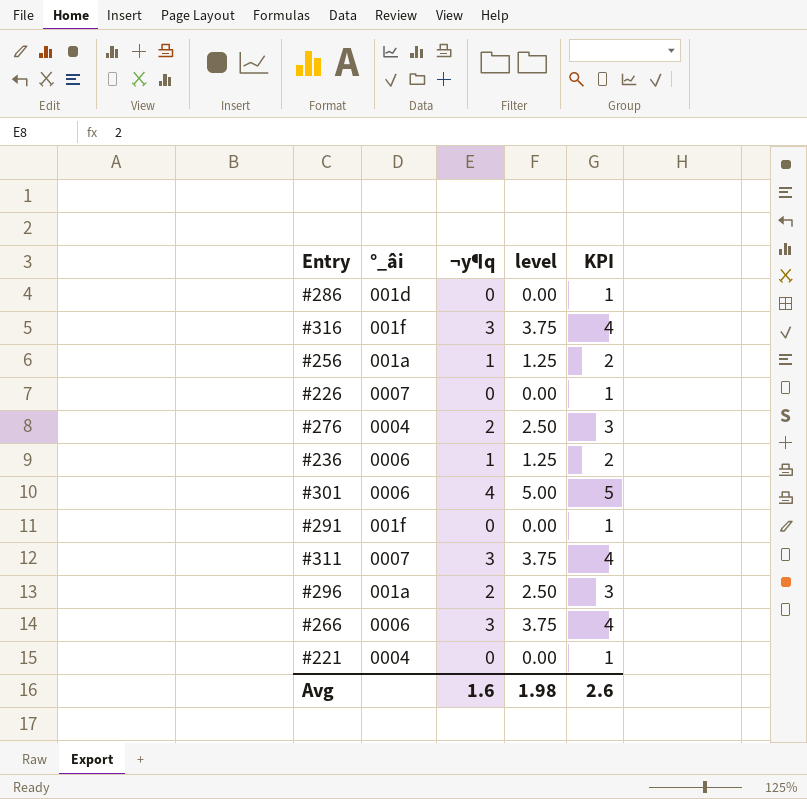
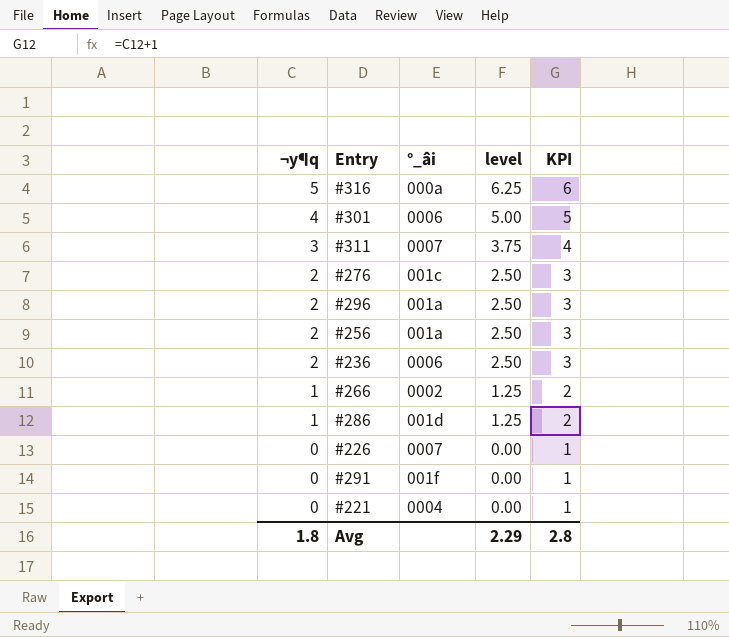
row order: none -> ¬y¶q descending
column ¬y¶q | position: 3 -> 1
#316 | ¬y¶q: 3 -> 5
#316 | °_âi: 001f -> 000a
#316 | level: 3.75 -> 6.25
#316 | KPI: 4 -> 6
#276 | °_âi: 0004 -> 001c
#256 | ¬y¶q: 1 -> 2
#256 | level: 1.25 -> 2.50
#256 | KPI: 2 -> 3
#236 | ¬y¶q: 1 -> 2
#236 | level: 1.25 -> 2.50
#236 | KPI: 2 -> 3
#266 | ¬y¶q: 3 -> 1
#266 | °_âi: 0006 -> 0002
#266 | level: 3.75 -> 1.25
#266 | KPI: 4 -> 2
#286 | ¬y¶q: 0 -> 1
#286 | level: 0.00 -> 1.25
#286 | KPI: 1 -> 2
Avg | ¬y¶q: 1.6 -> 1.8
Avg | level: 1.98 -> 2.29
Avg | KPI: 2.6 -> 2.8

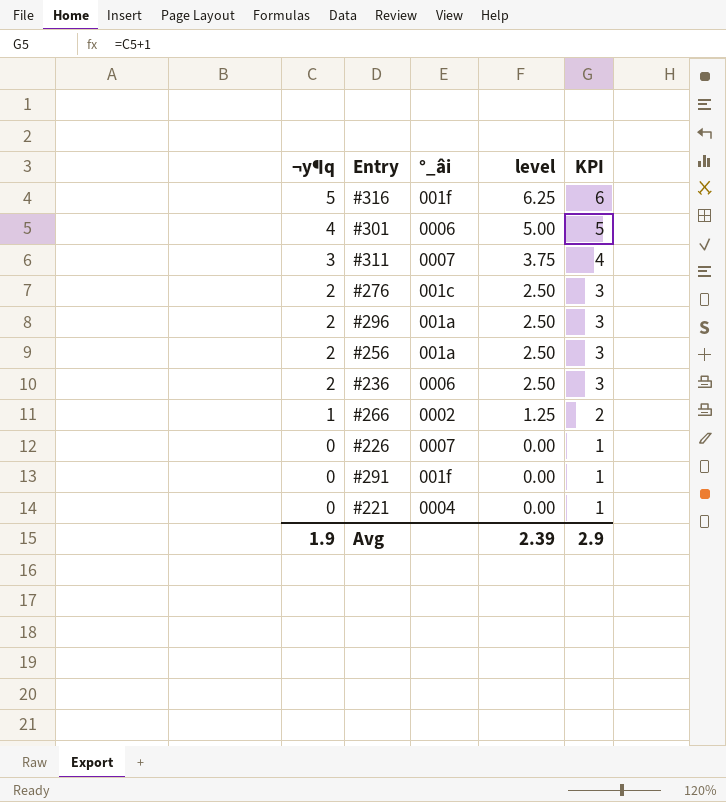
row #286: 1 | 001d | 1.25 | 2 -> none
#316 | °_âi: 000a -> 001f
Avg | ¬y¶q: 1.8 -> 1.9
Avg | level: 2.29 -> 2.39
Avg | KPI: 2.8 -> 2.9

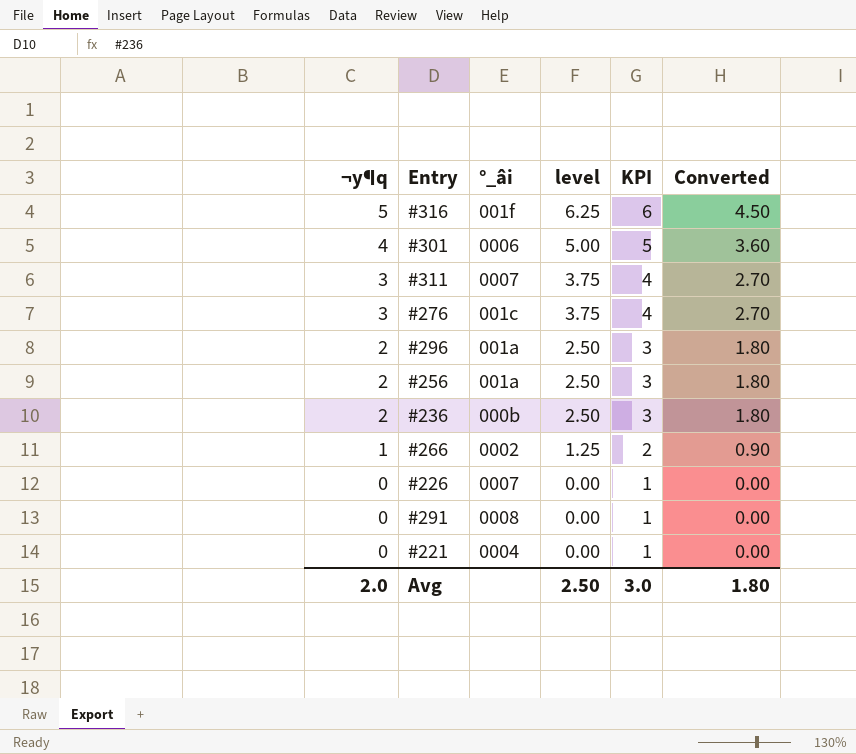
column Converted | formula: none -> [¬y¶q] * 0.9
#276 | ¬y¶q: 2 -> 3
#276 | level: 2.50 -> 3.75
#276 | KPI: 3 -> 4
#236 | °_âi: 0006 -> 000b
#291 | °_âi: 001f -> 0008
Avg | ¬y¶q: 1.9 -> 2.0
Avg | level: 2.39 -> 2.50
Avg | KPI: 2.9 -> 3.0

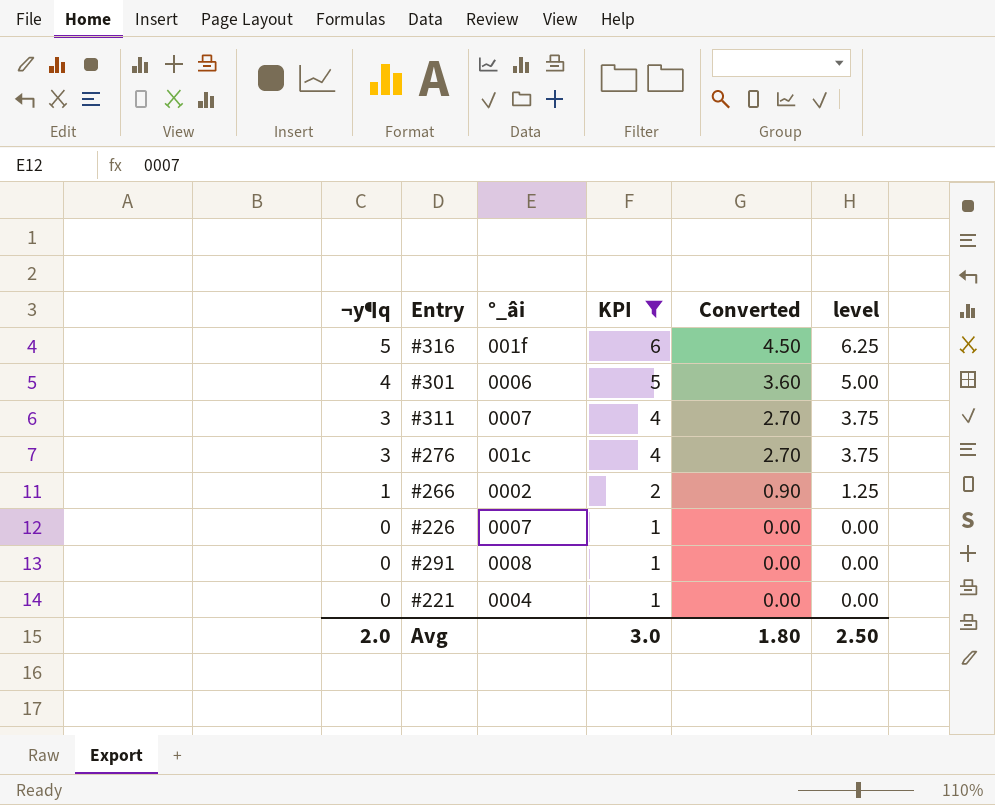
filter: none -> KPI != 3
column level | position: 4 -> 6

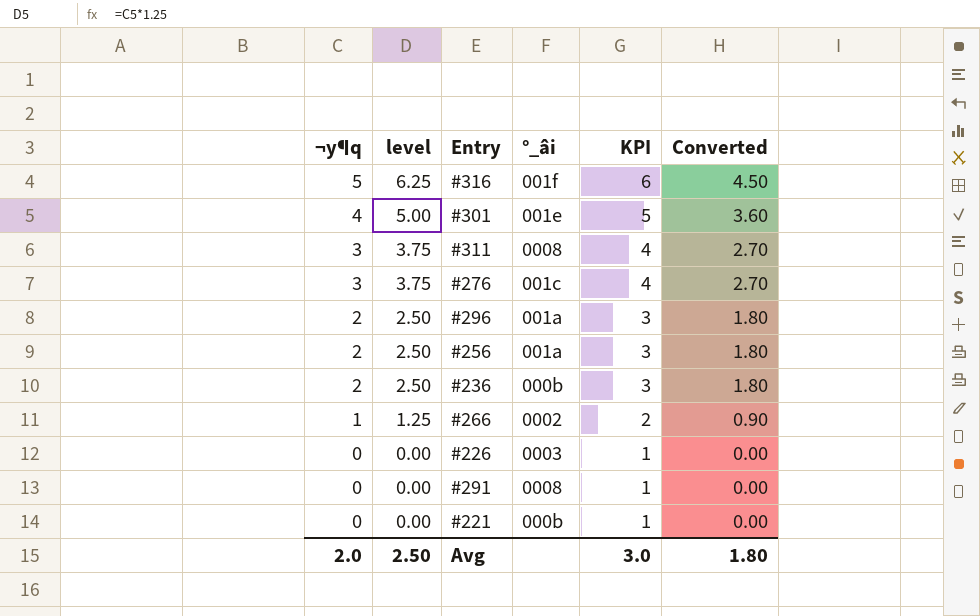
filter: KPI != 3 -> none
column level | position: 6 -> 2
#301 | °_âi: 0006 -> 001e
#311 | °_âi: 0007 -> 0008
#226 | °_âi: 0007 -> 0003
#221 | °_âi: 0004 -> 000b

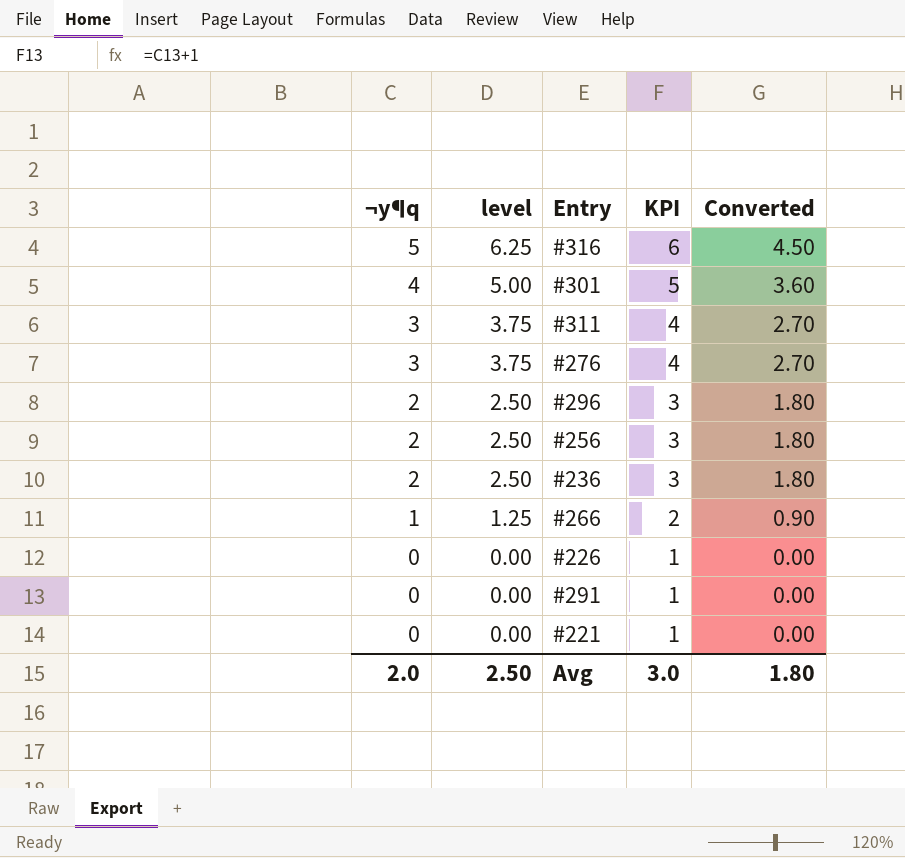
column °_âi | position: 4 -> none

